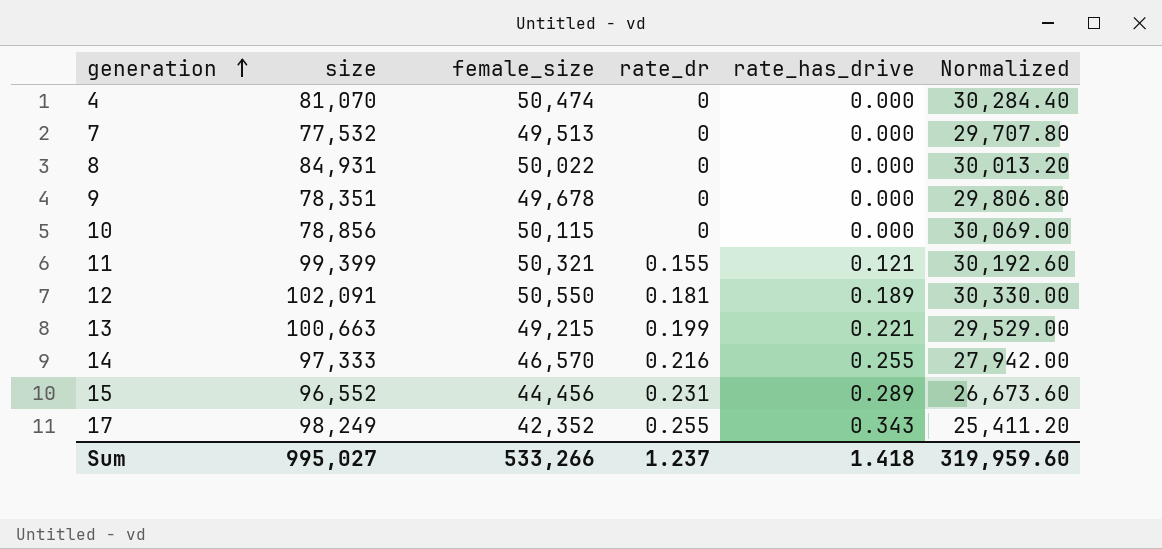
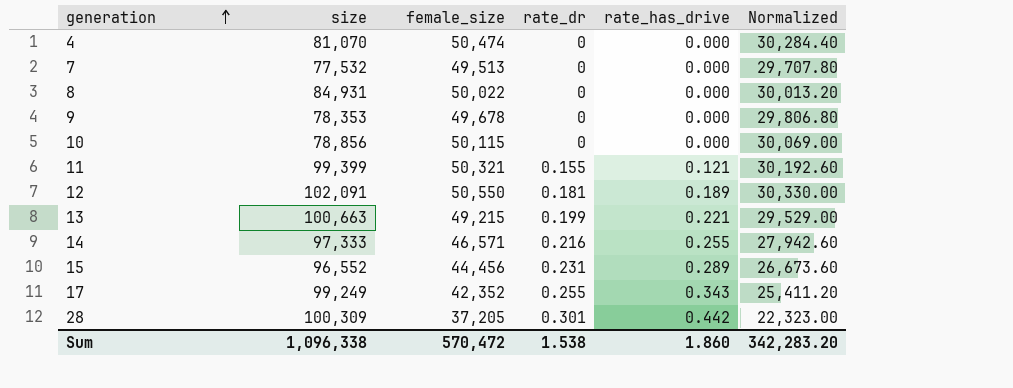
9 | size: 78,351 -> 78,353
14 | female_size: 46,570 -> 46,571
14 | Normalized: 27,942.00 -> 27,942.60
17 | size: 98,249 -> 99,249
row 28: none -> 100,309 | 37,205 | 0.301 | 0.442 | 22,323.00
Sum | size: 995,027 -> 1,096,338
Sum | female_size: 533,266 -> 570,472
Sum | rate_dr: 1.237 -> 1.538
Sum | rate_has_drive: 1.418 -> 1.860
Sum | Normalized: 319,959.60 -> 342,283.20

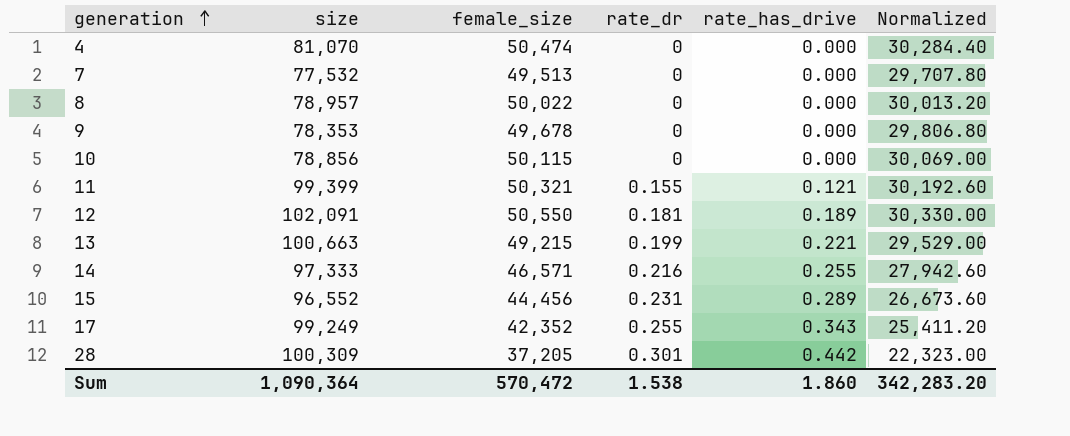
8 | size: 84,931 -> 78,957
Sum | size: 1,096,338 -> 1,090,364

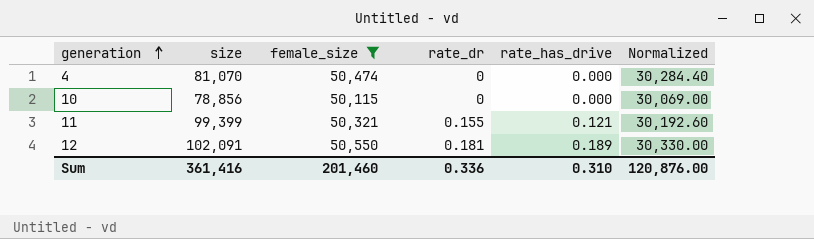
filter: none -> female_size >= 50,115
Sum | size: 1,090,364 -> 361,416
Sum | female_size: 570,472 -> 201,460
Sum | rate_dr: 1.538 -> 0.336
Sum | rate_has_drive: 1.860 -> 0.310
Sum | Normalized: 342,283.20 -> 120,876.00

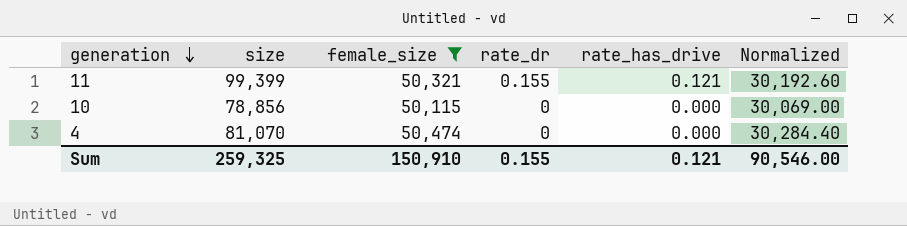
row order: generation ascending -> generation descending
row 12: 102,091 | 50,550 | 0.181 | 0.189 | 30,330.00 -> none
Sum | size: 361,416 -> 259,325
Sum | female_size: 201,460 -> 150,910
Sum | rate_dr: 0.336 -> 0.155
Sum | rate_has_drive: 0.310 -> 0.121
Sum | Normalized: 120,876.00 -> 90,546.00

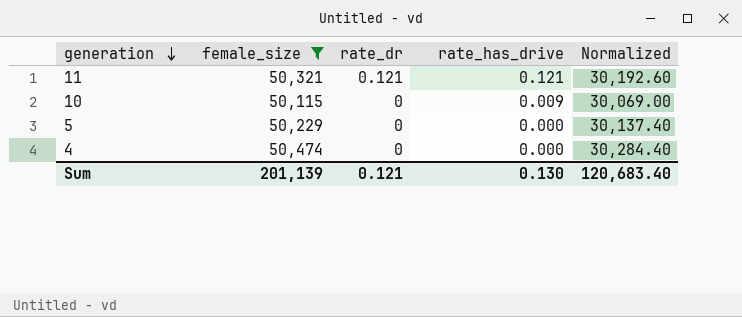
column size | position: 2 -> none
11 | rate_dr: 0.155 -> 0.121
10 | rate_has_drive: 0.000 -> 0.009
row 5: none -> 50,229 | 0 | 0.000 | 30,137.40
Sum | female_size: 150,910 -> 201,139
Sum | rate_dr: 0.155 -> 0.121
Sum | rate_has_drive: 0.121 -> 0.130
Sum | Normalized: 90,546.00 -> 120,683.40

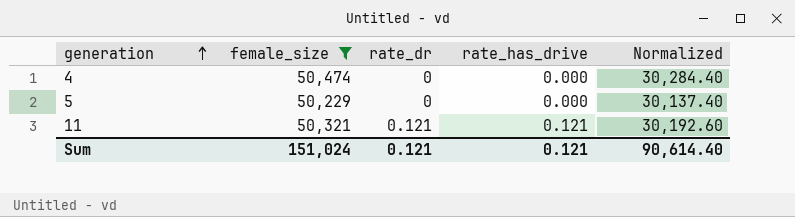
row order: generation descending -> generation ascending
row 10: 50,115 | 0 | 0.009 | 30,069.00 -> none
Sum | female_size: 201,139 -> 151,024
Sum | rate_has_drive: 0.130 -> 0.121
Sum | Normalized: 120,683.40 -> 90,614.40

